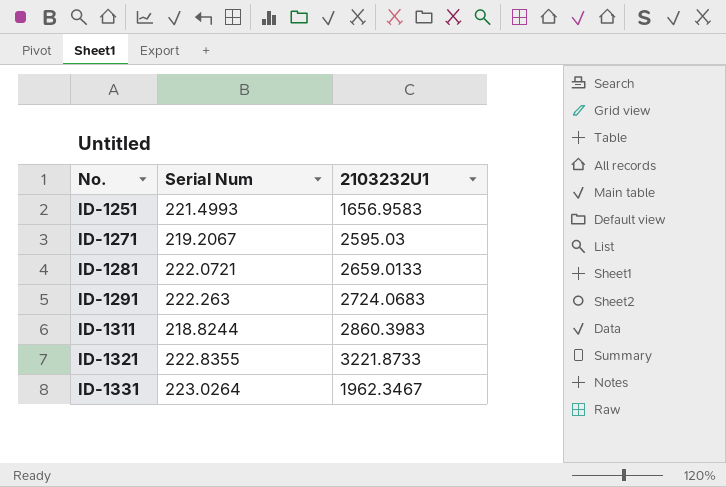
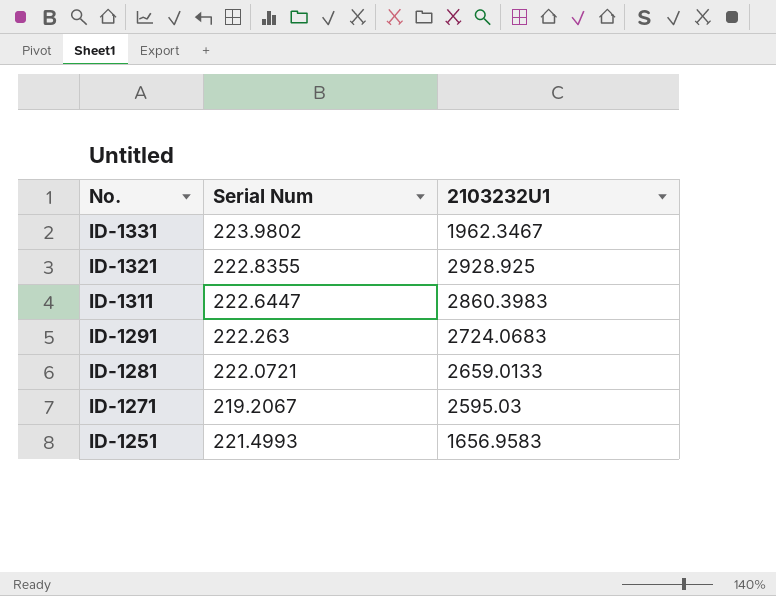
row order: No. ascending -> No. descending
ID-1331 | Serial Num: 223.0264 -> 223.9802
ID-1321 | 2103232U1: 3221.8733 -> 2928.925
ID-1311 | Serial Num: 218.8244 -> 222.6447

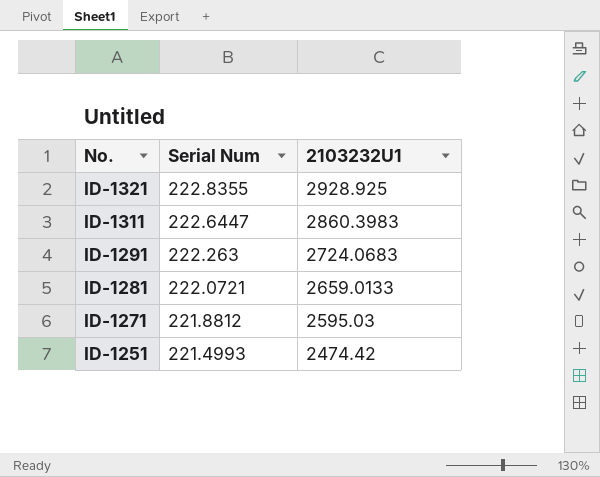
row ID-1331: 223.9802 | 1962.3467 -> none
ID-1271 | Serial Num: 219.2067 -> 221.8812
ID-1251 | 2103232U1: 1656.9583 -> 2474.42

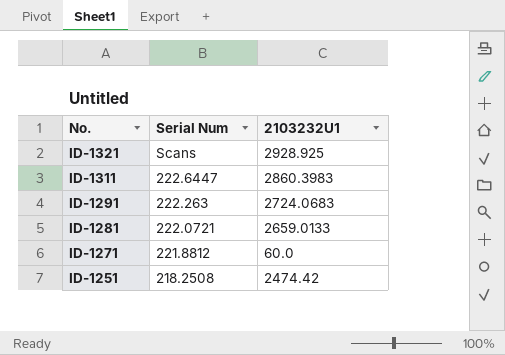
ID-1321 | Serial Num: 222.8355 -> Scans
ID-1271 | 2103232U1: 2595.03 -> 60.0
ID-1251 | Serial Num: 221.4993 -> 218.2508

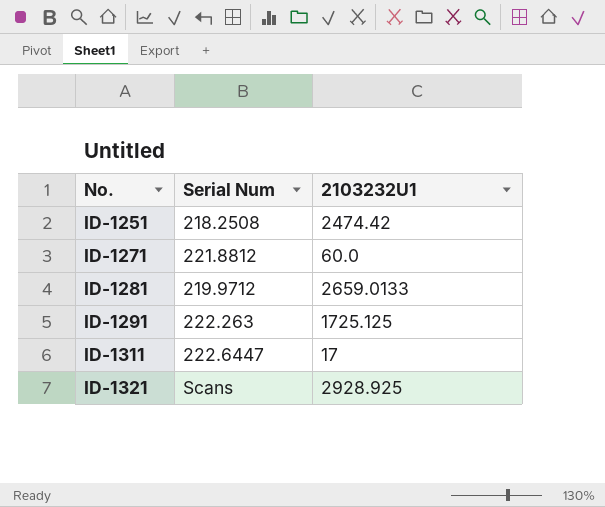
row order: No. descending -> No. ascending
ID-1281 | Serial Num: 222.0721 -> 219.9712
ID-1291 | 2103232U1: 2724.0683 -> 1725.125
ID-1311 | 2103232U1: 2860.3983 -> 17

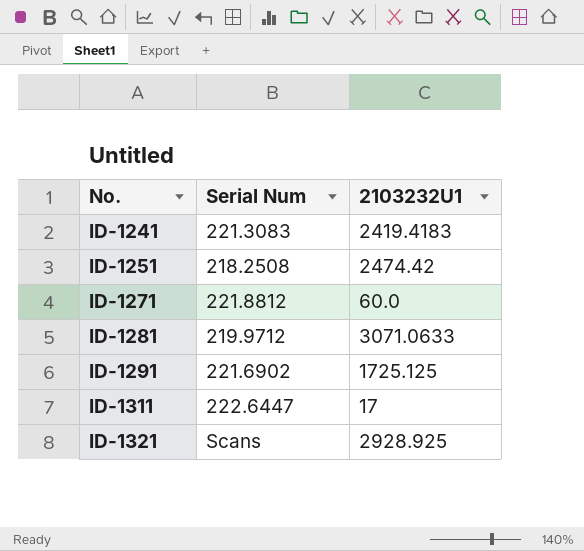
row ID-1241: none -> 221.3083 | 2419.4183
ID-1281 | 2103232U1: 2659.0133 -> 3071.0633
ID-1291 | Serial Num: 222.263 -> 221.6902

